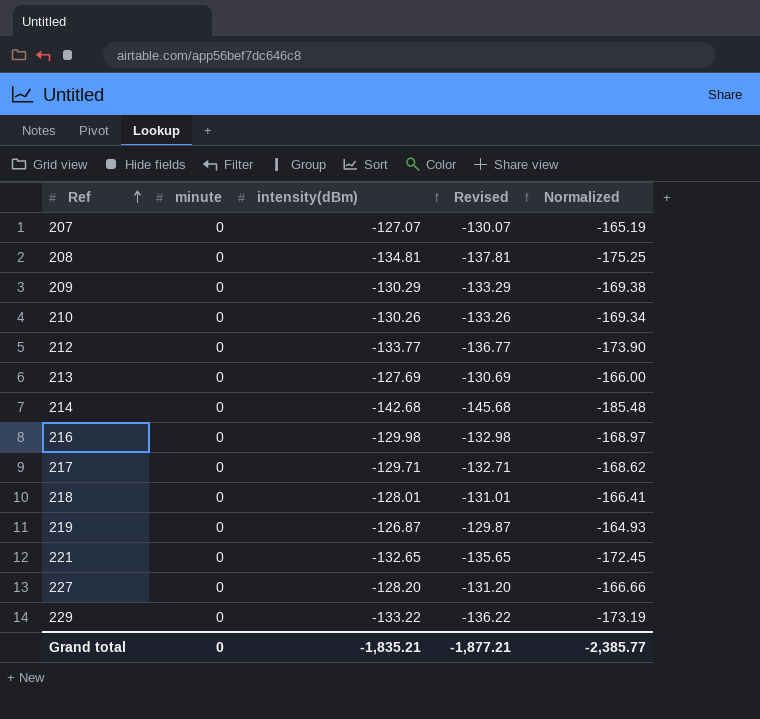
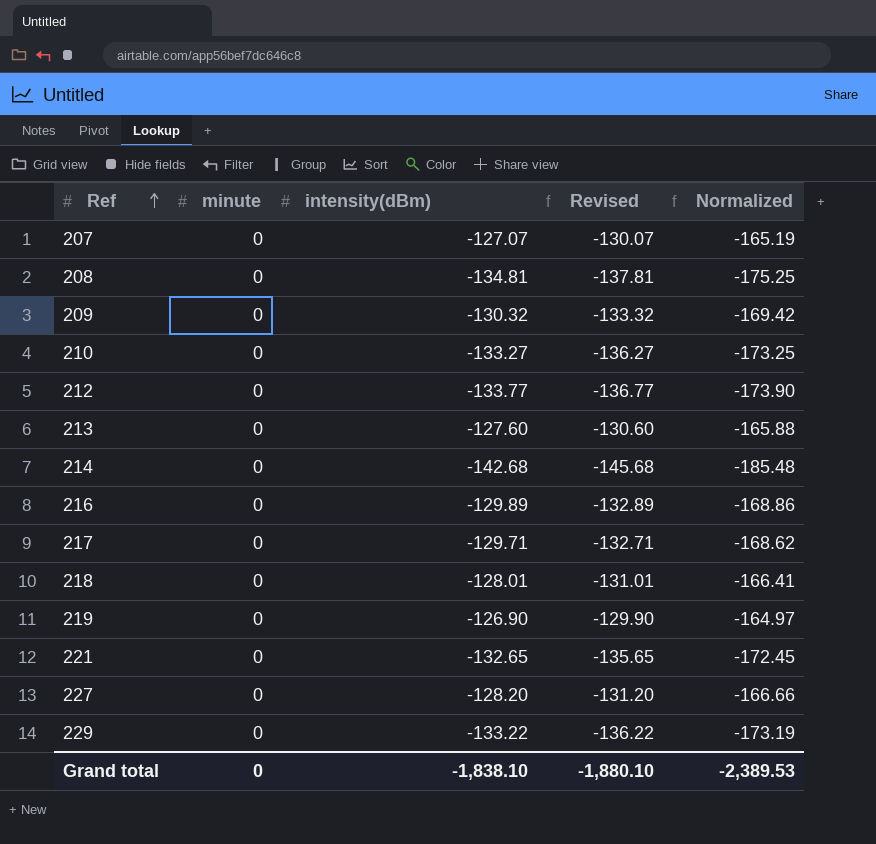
209 | intensity(dBm): -130.29 -> -130.32
209 | Revised: -133.29 -> -133.32
209 | Normalized: -169.38 -> -169.42
210 | intensity(dBm): -130.26 -> -133.27
210 | Revised: -133.26 -> -136.27
210 | Normalized: -169.34 -> -173.25
213 | intensity(dBm): -127.69 -> -127.60
213 | Revised: -130.69 -> -130.60
213 | Normalized: -166.00 -> -165.88
216 | intensity(dBm): -129.98 -> -129.89
216 | Revised: -132.98 -> -132.89
216 | Normalized: -168.97 -> -168.86
219 | intensity(dBm): -126.87 -> -126.90
219 | Revised: -129.87 -> -129.90
219 | Normalized: -164.93 -> -164.97
Grand total | intensity(dBm): -1,835.21 -> -1,838.10
Grand total | Revised: -1,877.21 -> -1,880.10
Grand total | Normalized: -2,385.77 -> -2,389.53

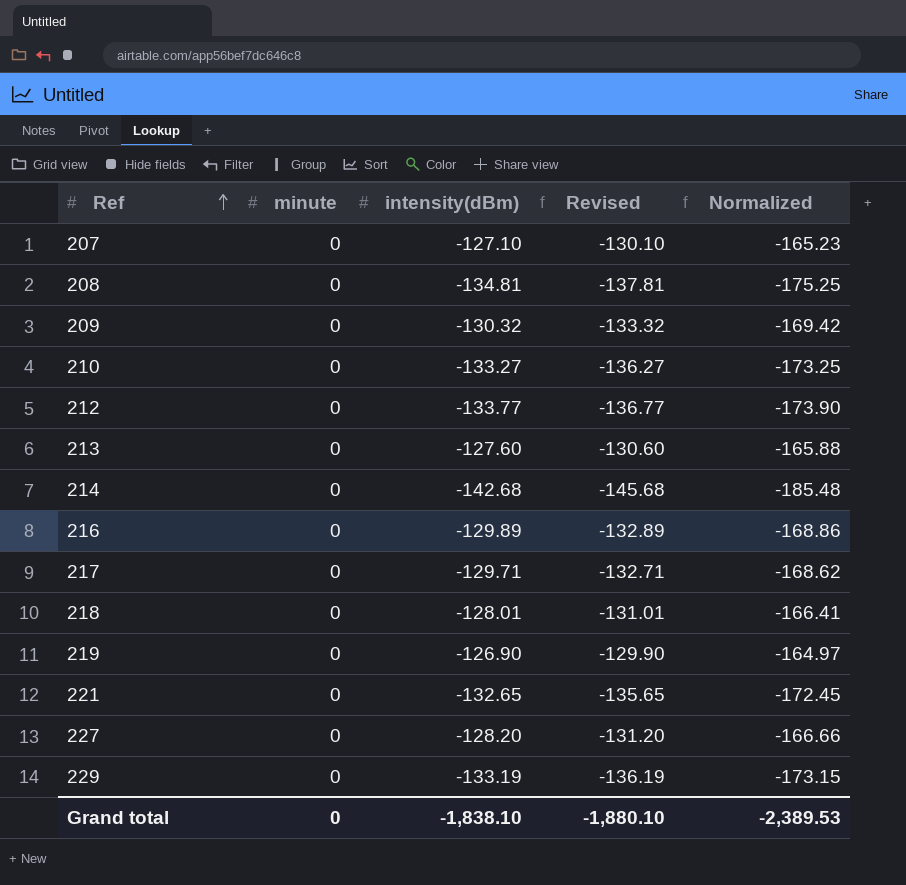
207 | intensity(dBm): -127.07 -> -127.10
207 | Revised: -130.07 -> -130.10
207 | Normalized: -165.19 -> -165.23
229 | intensity(dBm): -133.22 -> -133.19
229 | Revised: -136.22 -> -136.19
229 | Normalized: -173.19 -> -173.15

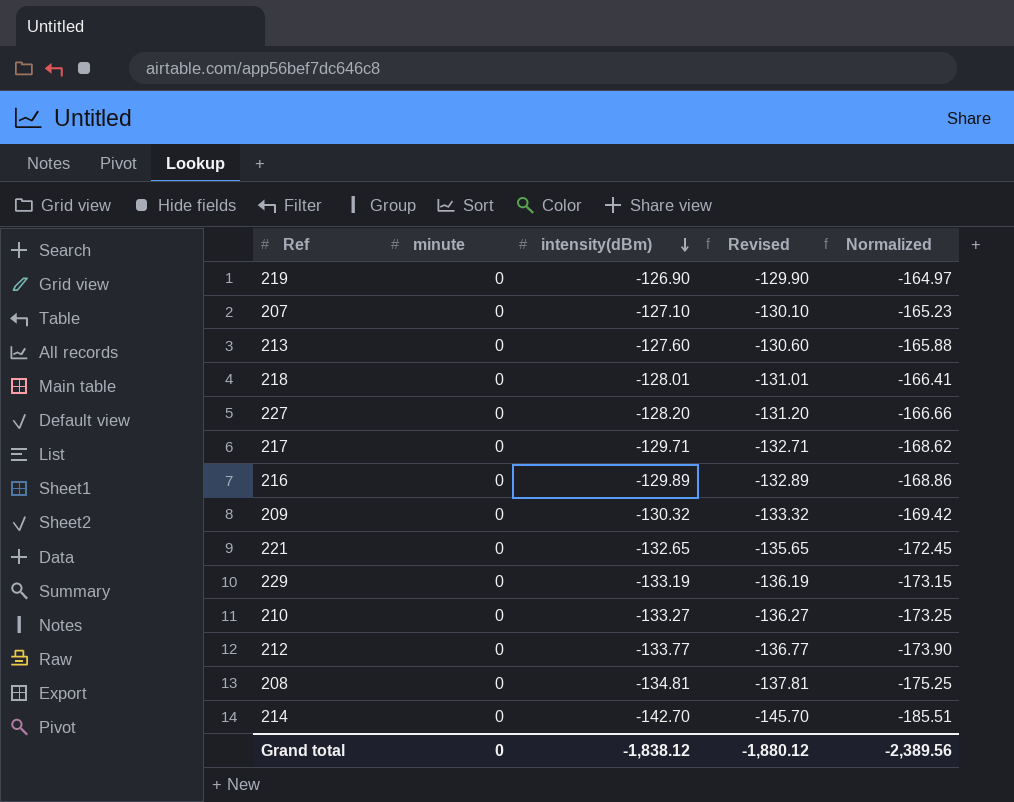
row order: Ref ascending -> intensity(dBm) descending
214 | intensity(dBm): -142.68 -> -142.70
214 | Revised: -145.68 -> -145.70
214 | Normalized: -185.48 -> -185.51
Grand total | intensity(dBm): -1,838.10 -> -1,838.12
Grand total | Revised: -1,880.10 -> -1,880.12
Grand total | Normalized: -2,389.53 -> -2,389.56

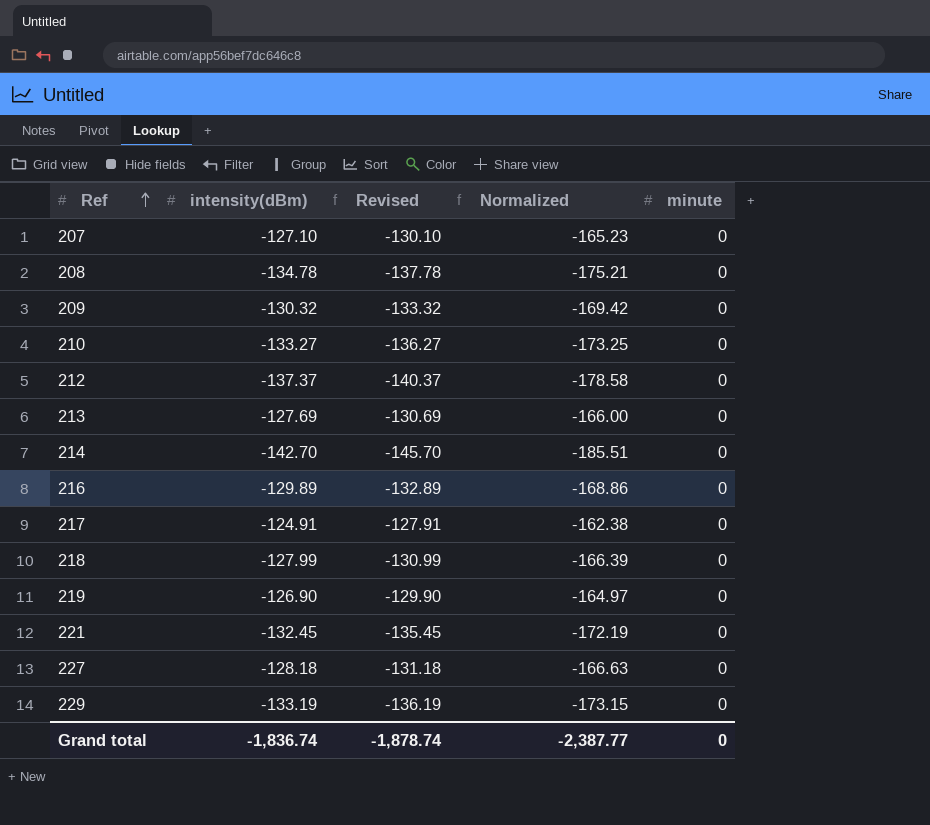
row order: intensity(dBm) descending -> Ref ascending
column minute | position: 2 -> 5
208 | intensity(dBm): -134.81 -> -134.78
208 | Revised: -137.81 -> -137.78
208 | Normalized: -175.25 -> -175.21
212 | intensity(dBm): -133.77 -> -137.37
212 | Revised: -136.77 -> -140.37
212 | Normalized: -173.90 -> -178.58
213 | intensity(dBm): -127.60 -> -127.69
213 | Revised: -130.60 -> -130.69
213 | Normalized: -165.88 -> -166.00
217 | intensity(dBm): -129.71 -> -124.91
217 | Revised: -132.71 -> -127.91
217 | Normalized: -168.62 -> -162.38
218 | intensity(dBm): -128.01 -> -127.99
218 | Revised: -131.01 -> -130.99
218 | Normalized: -166.41 -> -166.39
221 | intensity(dBm): -132.65 -> -132.45
221 | Revised: -135.65 -> -135.45
221 | Normalized: -172.45 -> -172.19
227 | intensity(dBm): -128.20 -> -128.18
227 | Revised: -131.20 -> -131.18
227 | Normalized: -166.66 -> -166.63
Grand total | intensity(dBm): -1,838.12 -> -1,836.74
Grand total | Revised: -1,880.12 -> -1,878.74
Grand total | Normalized: -2,389.56 -> -2,387.77

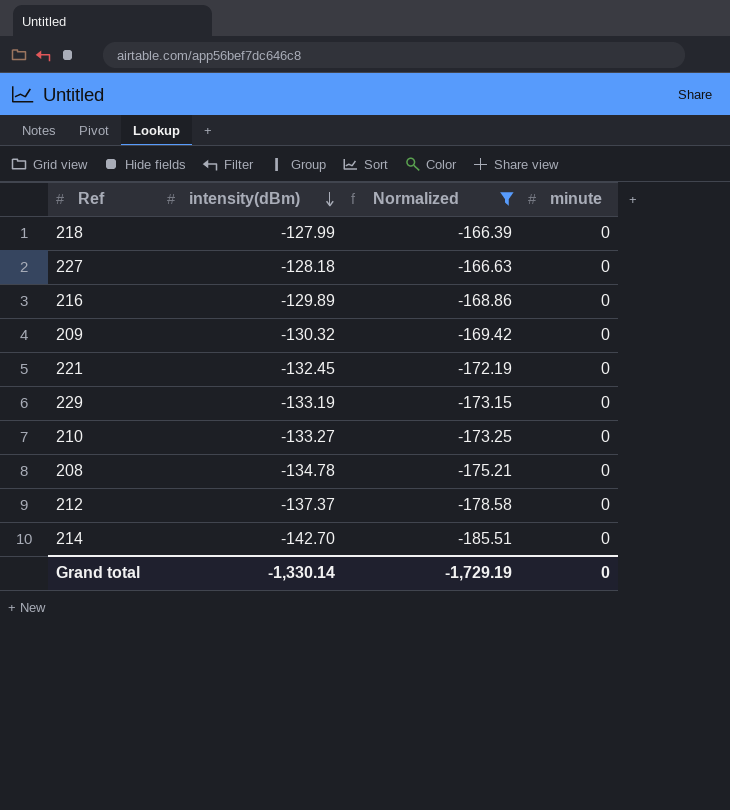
filter: none -> Normalized <= -166.39
row order: Ref ascending -> intensity(dBm) descending
column Revised | formula: [intensity(dBm)] - 3 -> none
Grand total | intensity(dBm): -1,836.74 -> -1,330.14
Grand total | Normalized: -2,387.77 -> -1,729.19

